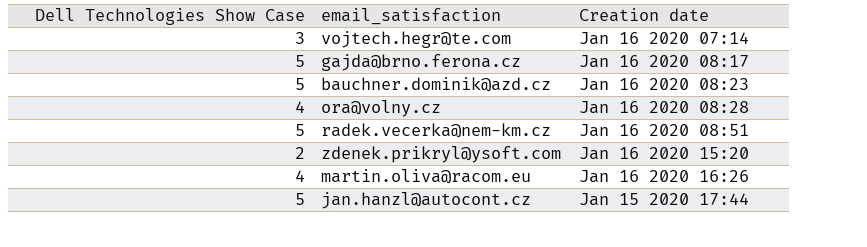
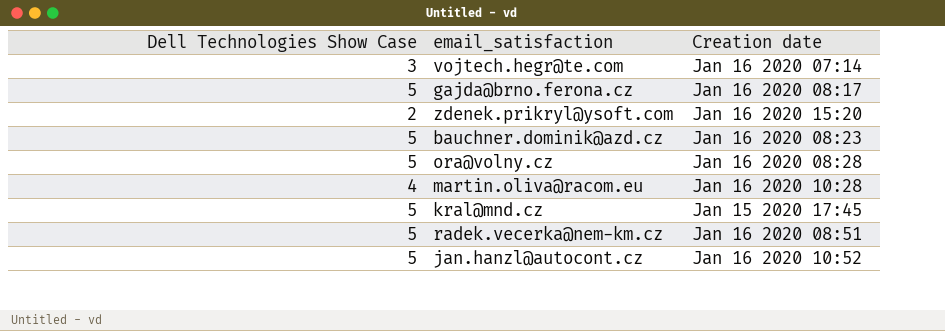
row order: none -> Creation date ascending
ora@volny.cz | Dell Technologies Show Case: 4 -> 5
martin.oliva@racom.eu | Creation date: Jan 16 2020 16:26 -> Jan 16 2020 10:28
row kral@mnd.cz: none -> 5 | Jan 15 2020 17:45
jan.hanzl@autocont.cz | Creation date: Jan 15 2020 17:44 -> Jan 16 2020 10:52

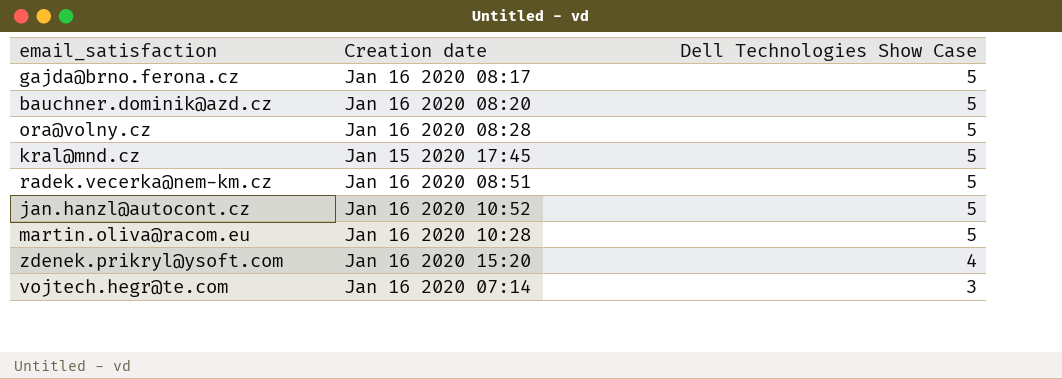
row order: Creation date ascending -> Dell Technologies Show Case descending
column Dell Technologies Show Case | position: 1 -> 3
bauchner.dominik@azd.cz | Creation date: Jan 16 2020 08:23 -> Jan 16 2020 08:20
martin.oliva@racom.eu | Dell Technologies Show Case: 4 -> 5
zdenek.prikryl@ysoft.com | Dell Technologies Show Case: 2 -> 4

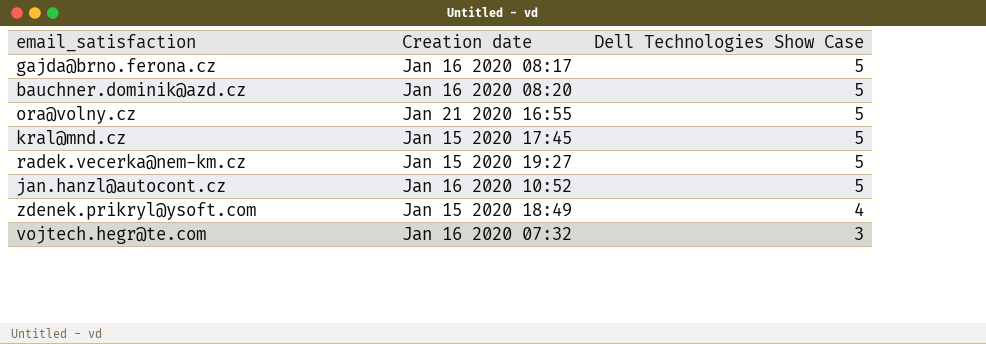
row martin.oliva@racom.eu: Jan 16 2020 10:28 | 5 -> none
ora@volny.cz | Creation date: Jan 16 2020 08:28 -> Jan 21 2020 16:55
radek.vecerka@nem-km.cz | Creation date: Jan 16 2020 08:51 -> Jan 15 2020 19:27
zdenek.prikryl@ysoft.com | Creation date: Jan 16 2020 15:20 -> Jan 15 2020 18:49
vojtech.hegr@te.com | Creation date: Jan 16 2020 07:14 -> Jan 16 2020 07:32

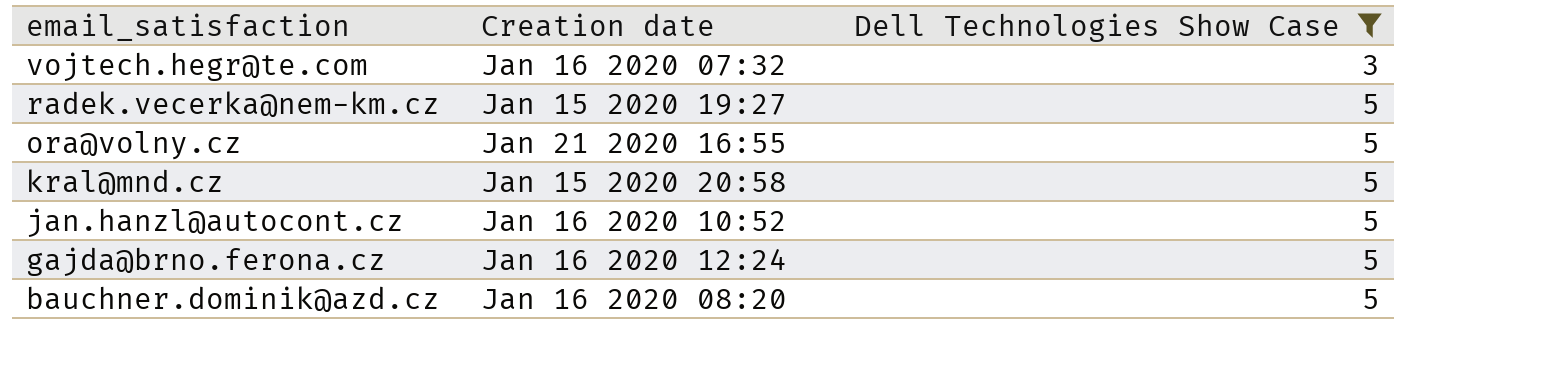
filter: none -> Dell Technologies Show Case != 4
row order: Dell Technologies Show Case descending -> email_satisfaction descending
kral@mnd.cz | Creation date: Jan 15 2020 17:45 -> Jan 15 2020 20:58
gajda@brno.ferona.cz | Creation date: Jan 16 2020 08:17 -> Jan 16 2020 12:24

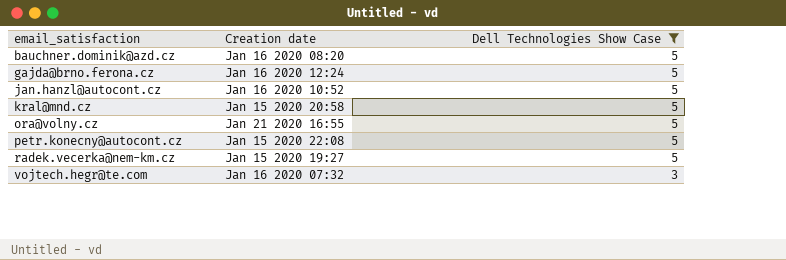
row order: email_satisfaction descending -> email_satisfaction ascending
row petr.konecny@autocont.cz: none -> Jan 15 2020 22:08 | 5

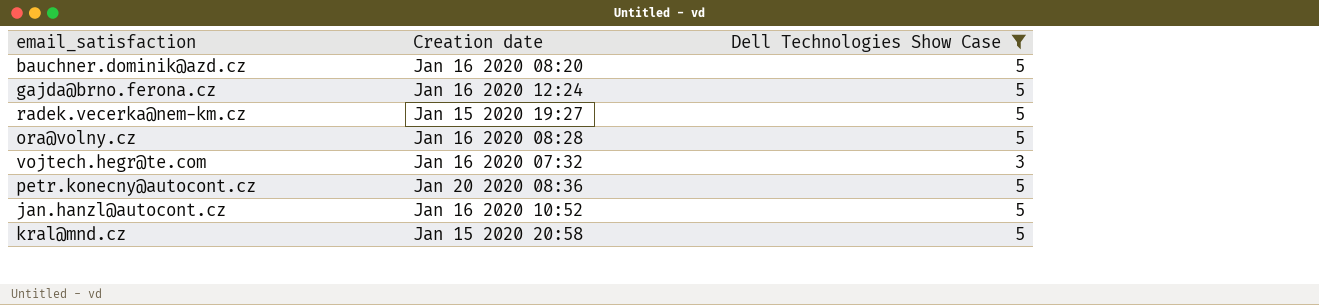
row order: email_satisfaction ascending -> Creation date ascending
ora@volny.cz | Creation date: Jan 21 2020 16:55 -> Jan 16 2020 08:28
petr.konecny@autocont.cz | Creation date: Jan 15 2020 22:08 -> Jan 20 2020 08:36

